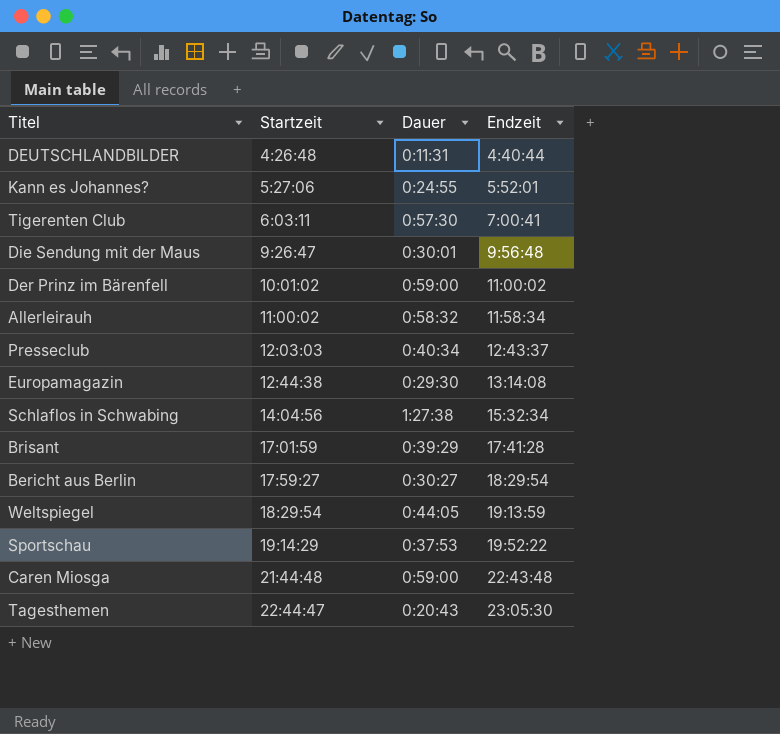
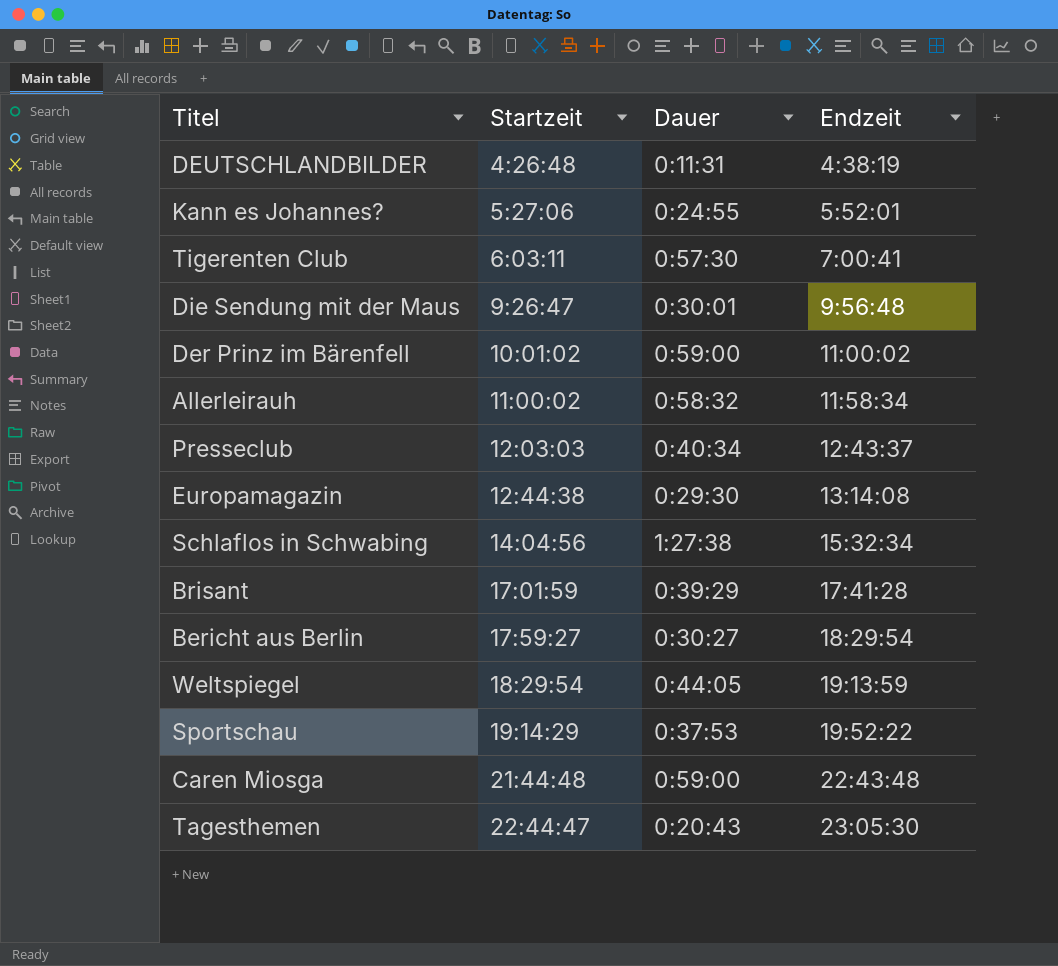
DEUTSCHLANDBILDER | Endzeit: 4:40:44 -> 4:38:19

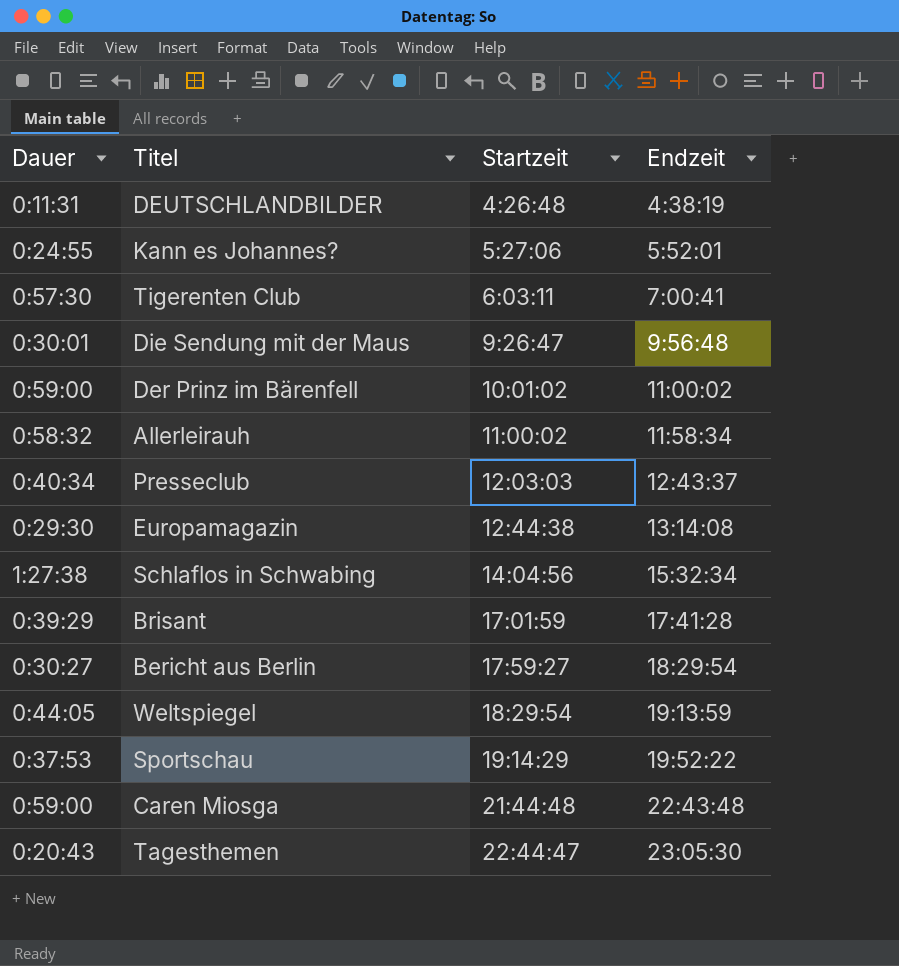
column Dauer | position: 3 -> 1

